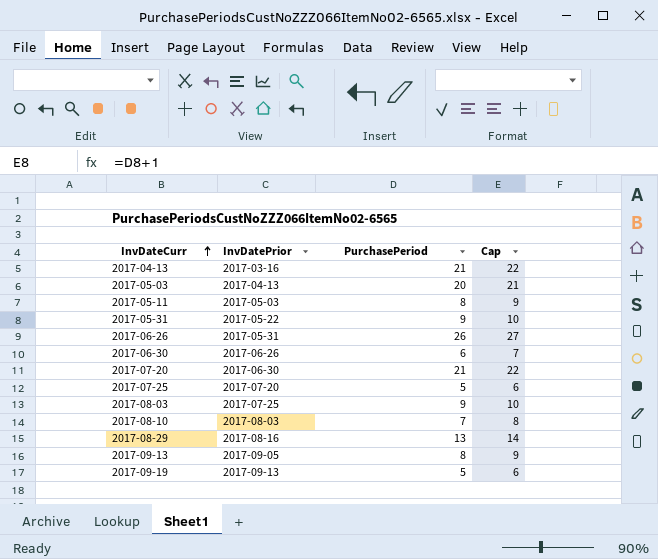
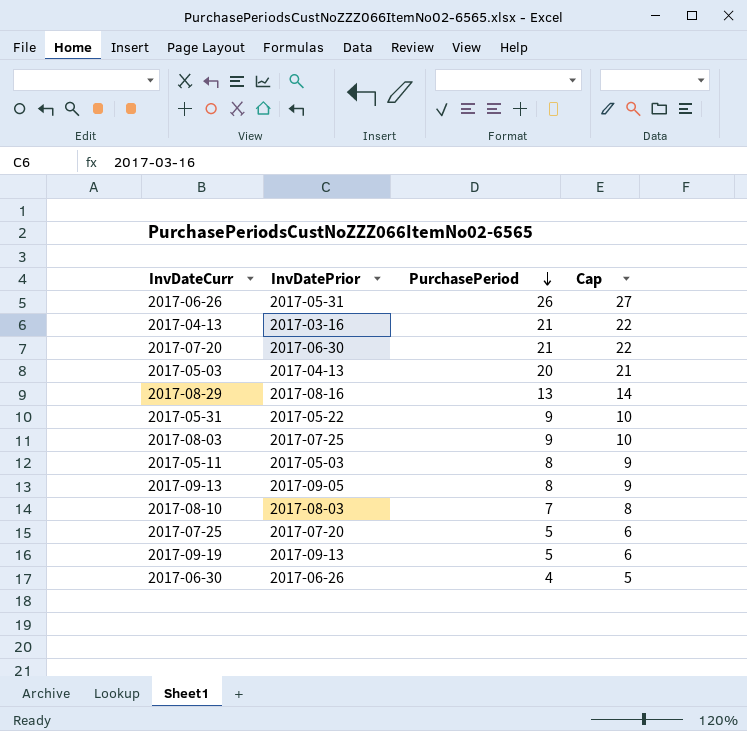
row order: InvDateCurr ascending -> PurchasePeriod descending
2017-06-30 | PurchasePeriod: 6 -> 4
2017-06-30 | Cap: 7 -> 5

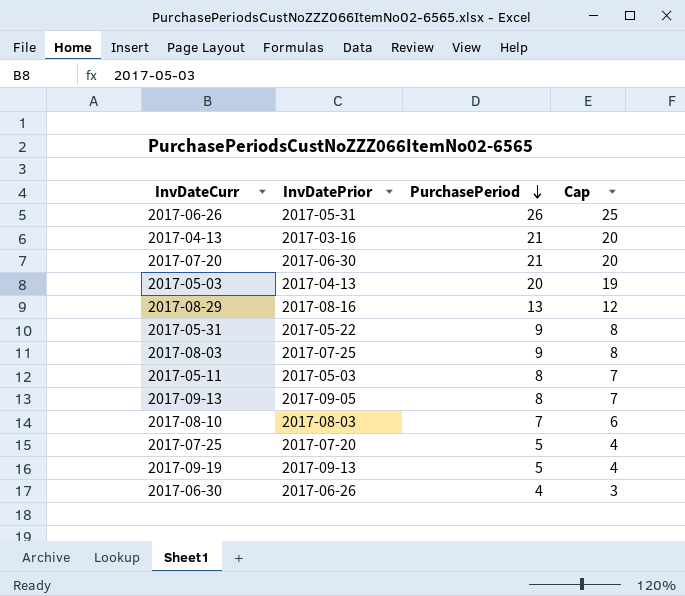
column Cap | formula: [PurchasePeriod] + 1 -> [PurchasePeriod] - 1

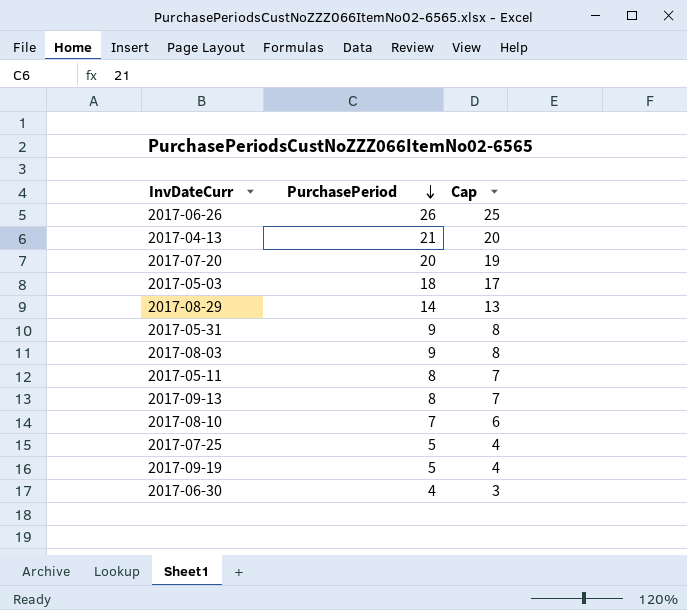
column InvDatePrior | position: 2 -> none
2017-07-20 | PurchasePeriod: 21 -> 20
2017-07-20 | Cap: 20 -> 19
2017-05-03 | PurchasePeriod: 20 -> 18
2017-05-03 | Cap: 19 -> 17
2017-08-29 | PurchasePeriod: 13 -> 14
2017-08-29 | Cap: 12 -> 13

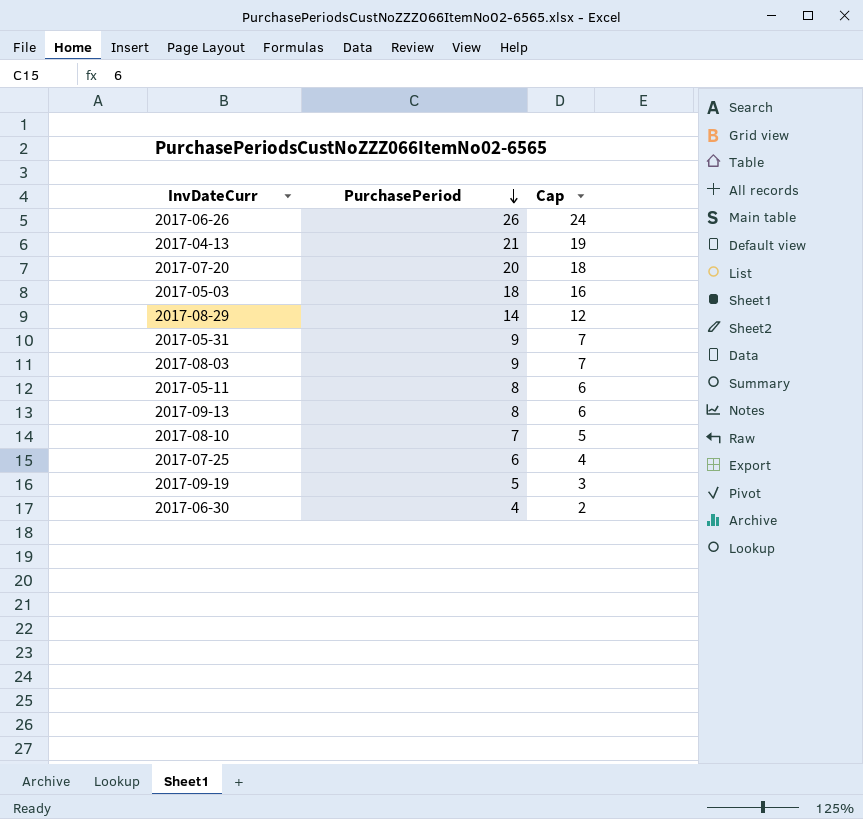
column Cap | formula: [PurchasePeriod] - 1 -> [PurchasePeriod] - 2
2017-07-25 | PurchasePeriod: 5 -> 6

